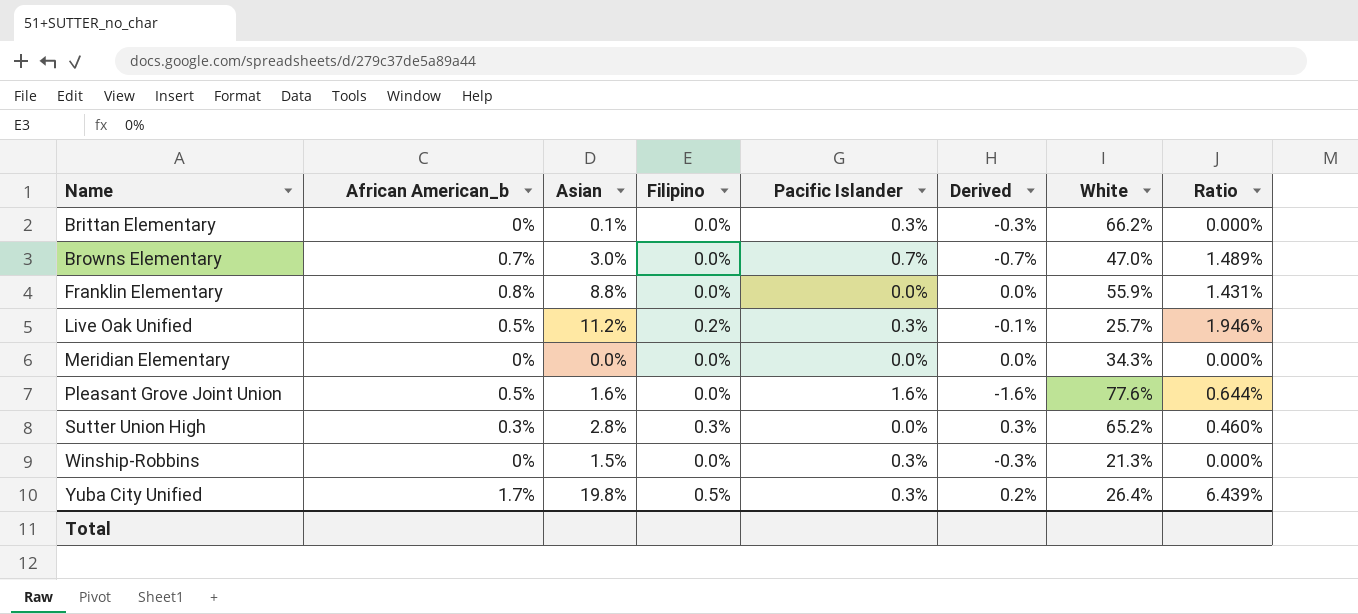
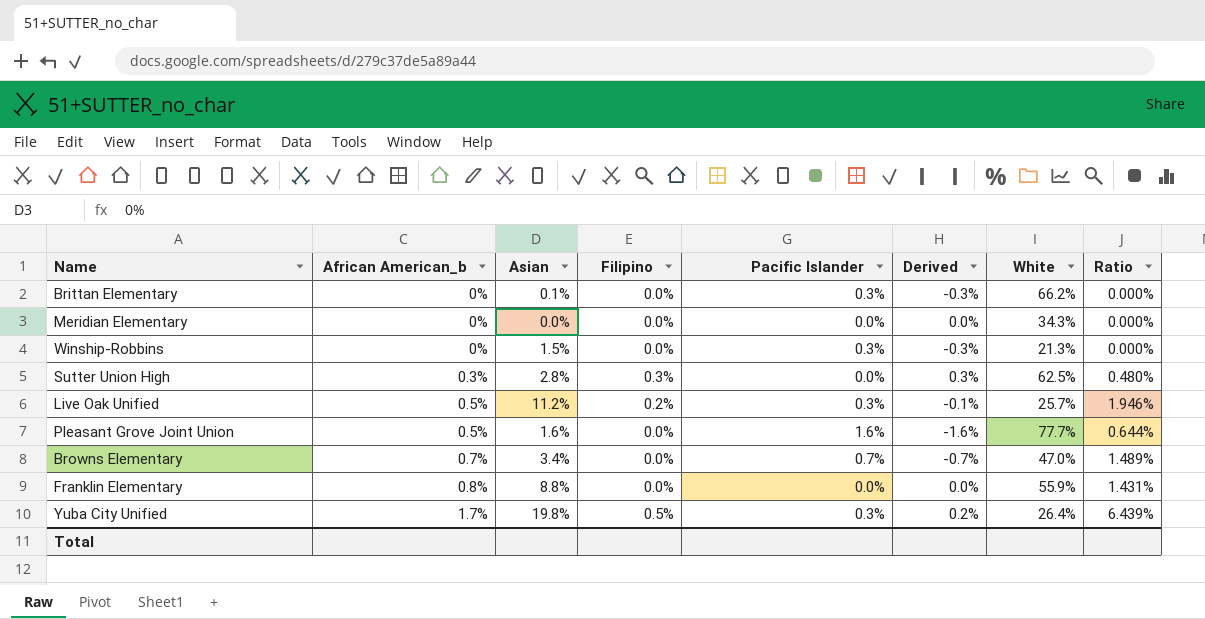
row order: Name ascending -> African American_b ascending
Sutter Union High | White: 65.2% -> 62.5%
Sutter Union High | Ratio: 0.460% -> 0.480%
Pleasant Grove Joint Union | White: 77.6% -> 77.7%
Browns Elementary | Asian: 3.0% -> 3.4%

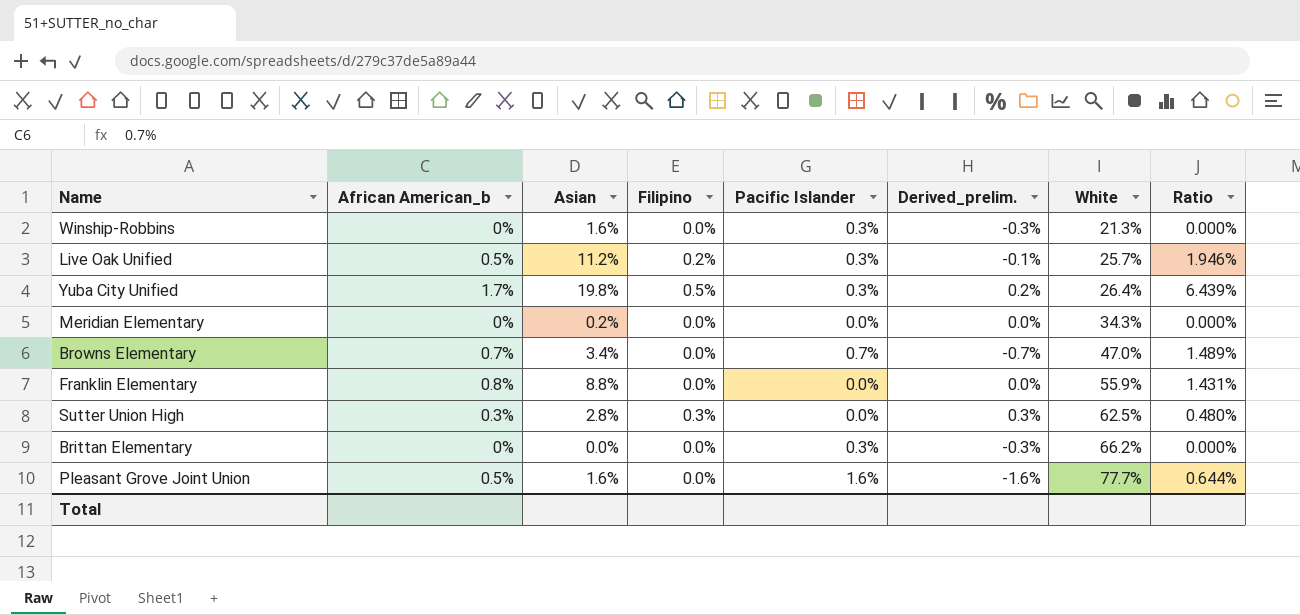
row order: African American_b ascending -> White ascending
column name: Derived -> Derived_prelim.
Winship-Robbins | Asian: 1.5% -> 1.6%
Meridian Elementary | Asian: 0.0% -> 0.2%
Brittan Elementary | Asian: 0.1% -> 0.0%

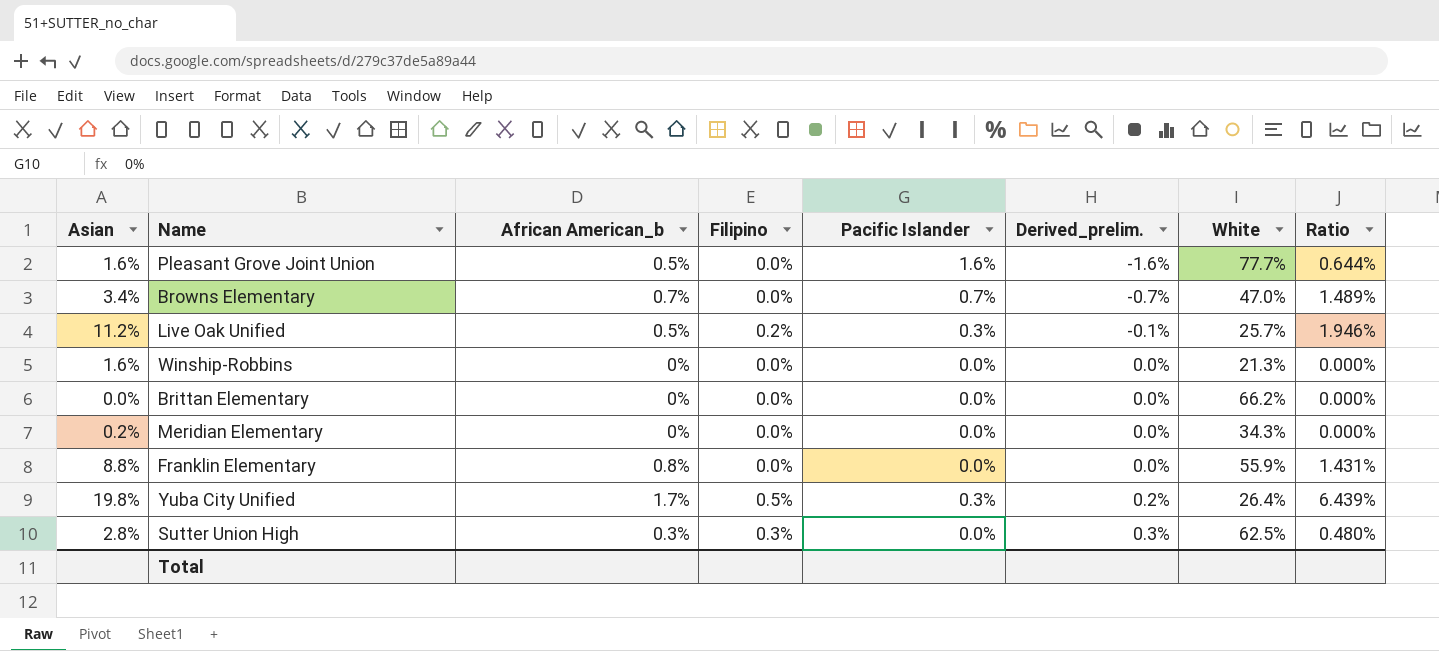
row order: White ascending -> Derived_prelim. ascending
column Asian | position: 3 -> 1
Winship-Robbins | Pacific Islander: 0.3% -> 0.0%
Winship-Robbins | Derived_prelim.: -0.3% -> 0.0%
Brittan Elementary | Pacific Islander: 0.3% -> 0.0%
Brittan Elementary | Derived_prelim.: -0.3% -> 0.0%

